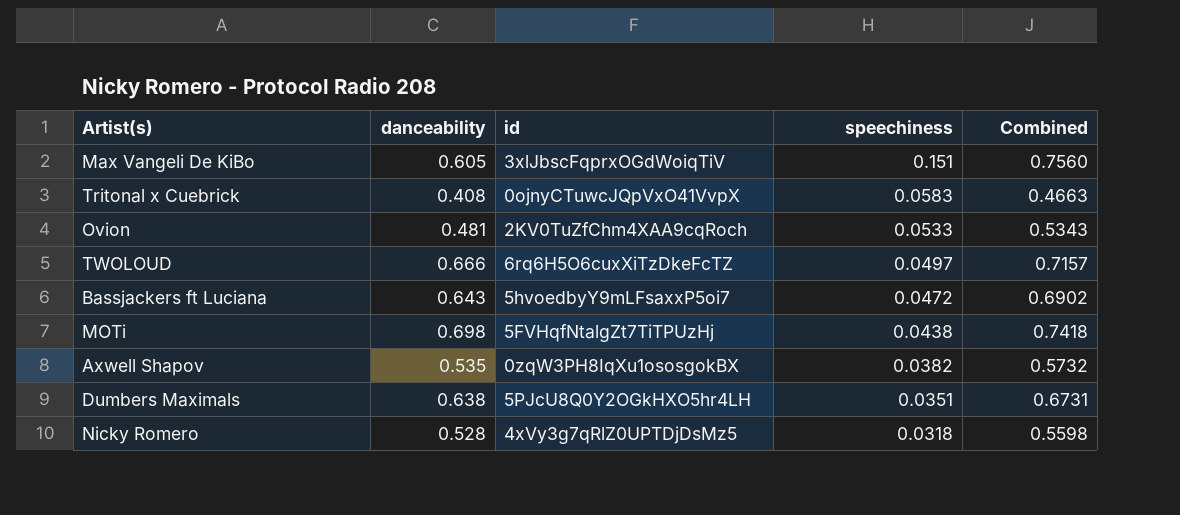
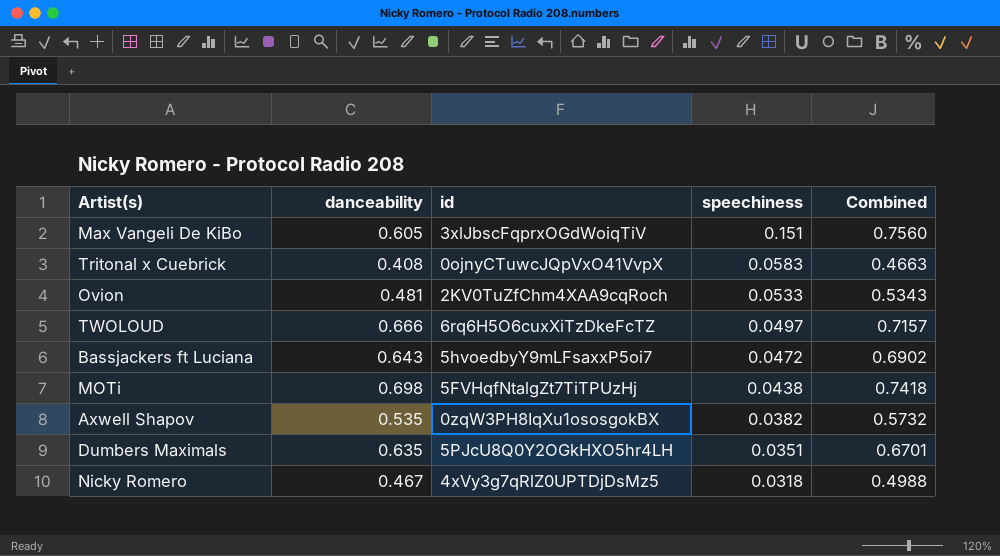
Dumbers Maximals | danceability: 0.638 -> 0.635
Dumbers Maximals | Combined: 0.6731 -> 0.6701
Nicky Romero | danceability: 0.528 -> 0.467
Nicky Romero | Combined: 0.5598 -> 0.4988

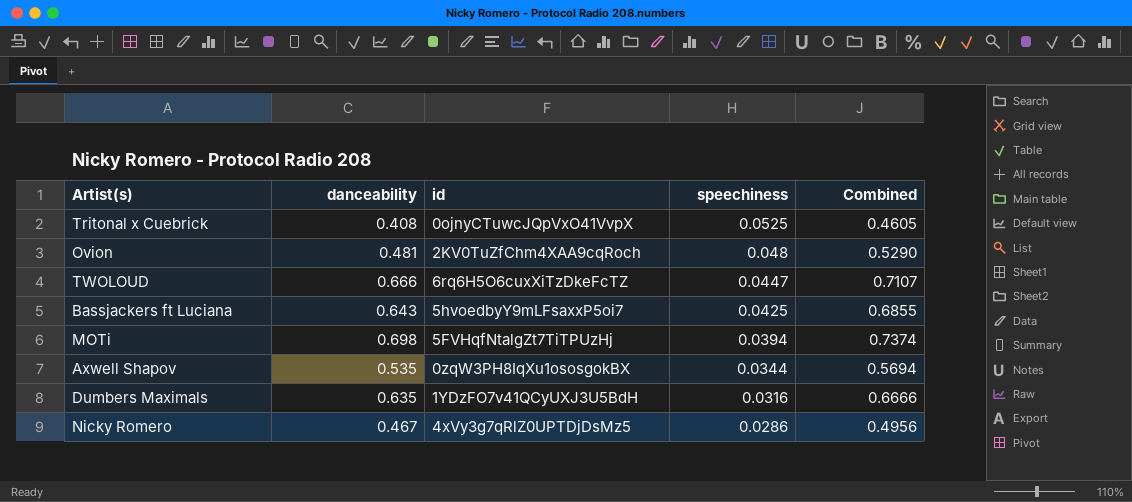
row Max Vangeli De KiBo: 0.605 | 3xlJbscFqprxOGdWoiqTiV | 0.151 | 0.7560 -> none
Tritonal x Cuebrick | speechiness: 0.0583 -> 0.0525
Tritonal x Cuebrick | Combined: 0.4663 -> 0.4605
Ovion | speechiness: 0.0533 -> 0.048
Ovion | Combined: 0.5343 -> 0.5290
TWOLOUD | speechiness: 0.0497 -> 0.0447
TWOLOUD | Combined: 0.7157 -> 0.7107
Bassjackers ft Luciana | speechiness: 0.0472 -> 0.0425
Bassjackers ft Luciana | Combined: 0.6902 -> 0.6855
MOTi | speechiness: 0.0438 -> 0.0394
MOTi | Combined: 0.7418 -> 0.7374
Axwell Shapov | speechiness: 0.0382 -> 0.0344
Axwell Shapov | Combined: 0.5732 -> 0.5694
Dumbers Maximals | id: 5PJcU8Q0Y2OGkHXO5hr4LH -> 1YDzFO7v41QCyUXJ3U5BdH
Dumbers Maximals | speechiness: 0.0351 -> 0.0316
Dumbers Maximals | Combined: 0.6701 -> 0.6666
Nicky Romero | speechiness: 0.0318 -> 0.0286
Nicky Romero | Combined: 0.4988 -> 0.4956

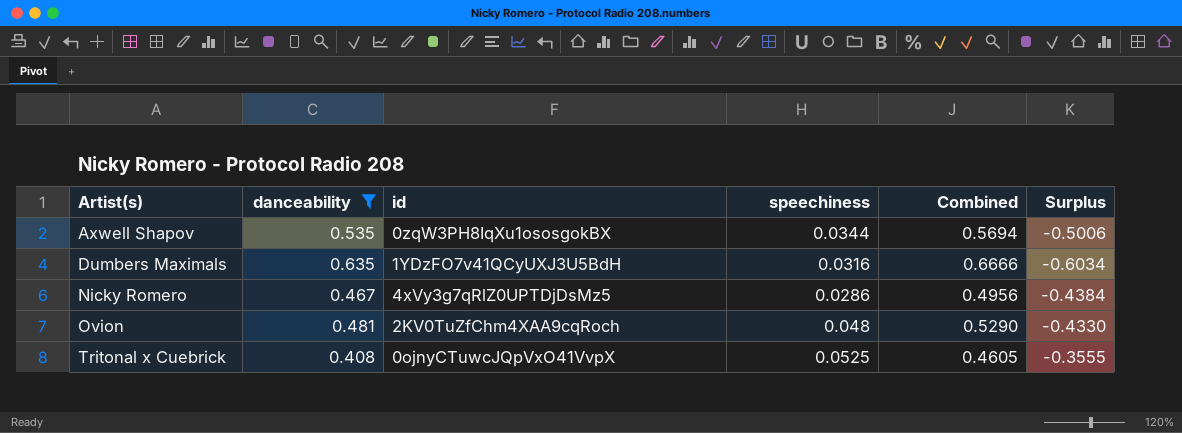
filter: none -> danceability <= 0.635
row order: speechiness descending -> Artist(s) ascending
column Surplus | formula: none -> [speechiness] - [danceability]

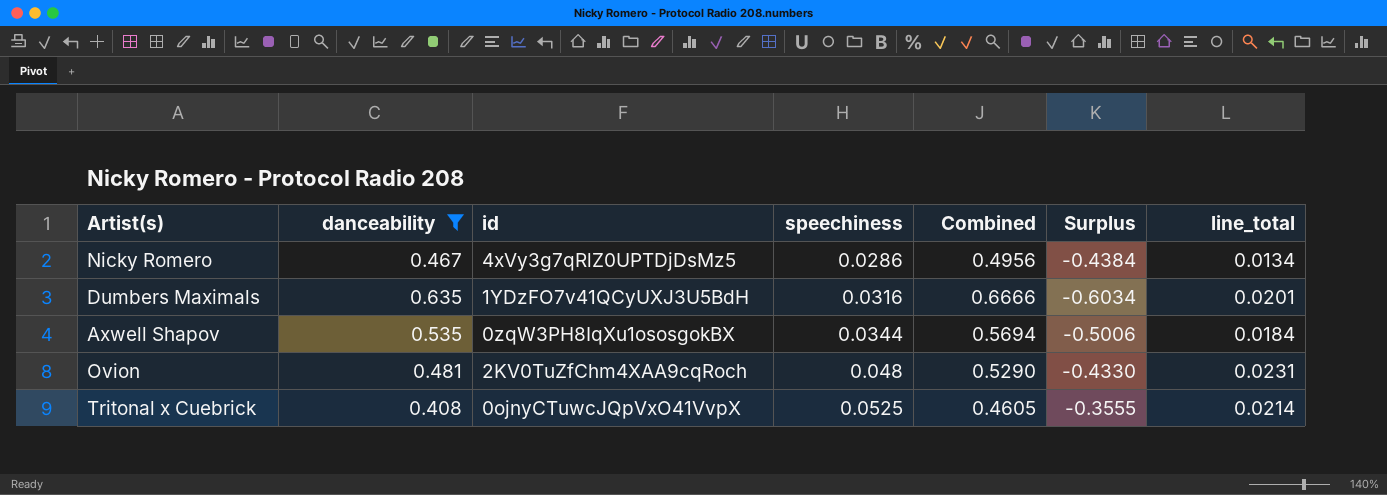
row order: Artist(s) ascending -> speechiness ascending
column line_total | formula: none -> [danceability] * [speechiness]

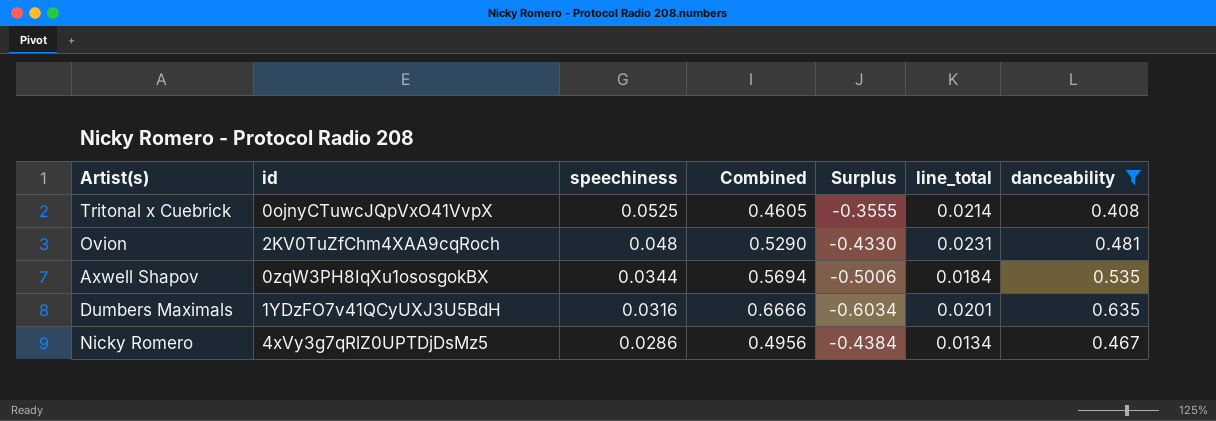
row order: speechiness ascending -> speechiness descending
column danceability | position: 2 -> 7

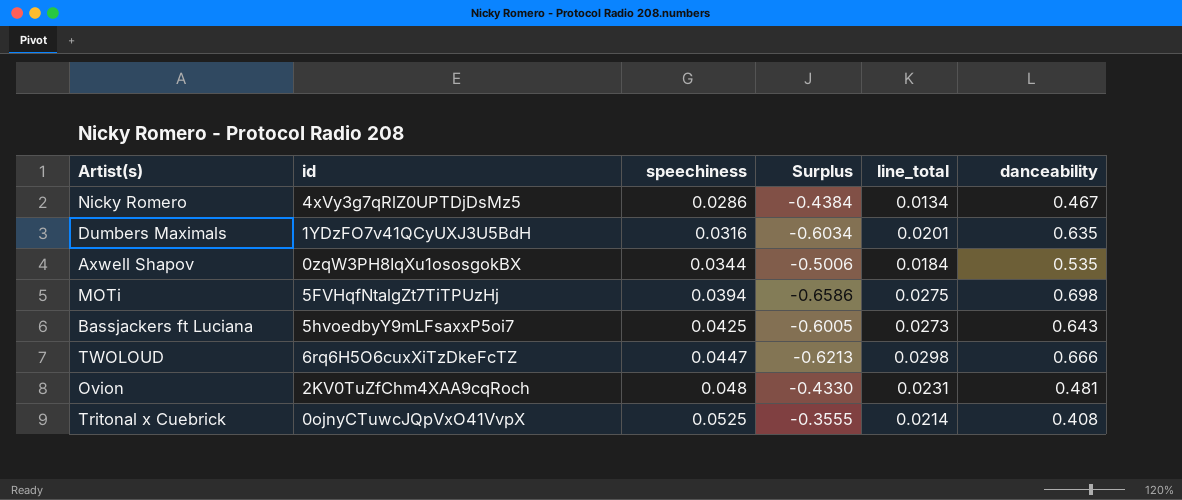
filter: danceability <= 0.635 -> none
row order: speechiness descending -> speechiness ascending
column Combined | formula: [speechiness] + [danceability] -> none

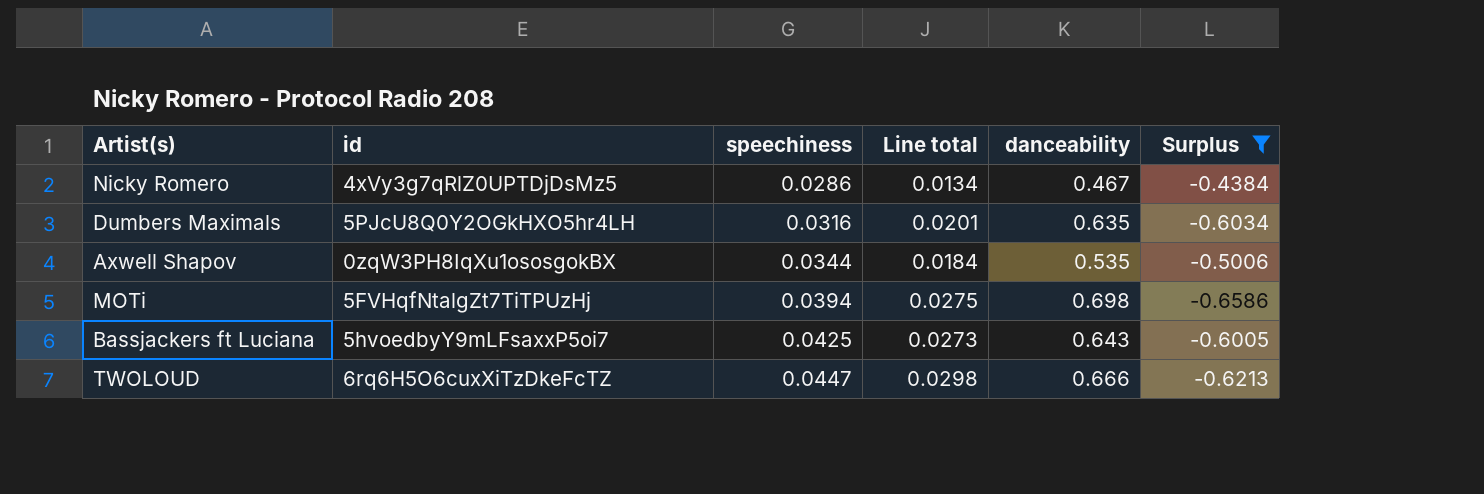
filter: none -> Surplus <= -0.4384
column name: line_total -> Line total
column Surplus | position: 4 -> 6
Dumbers Maximals | id: 1YDzFO7v41QCyUXJ3U5BdH -> 5PJcU8Q0Y2OGkHXO5hr4LH

